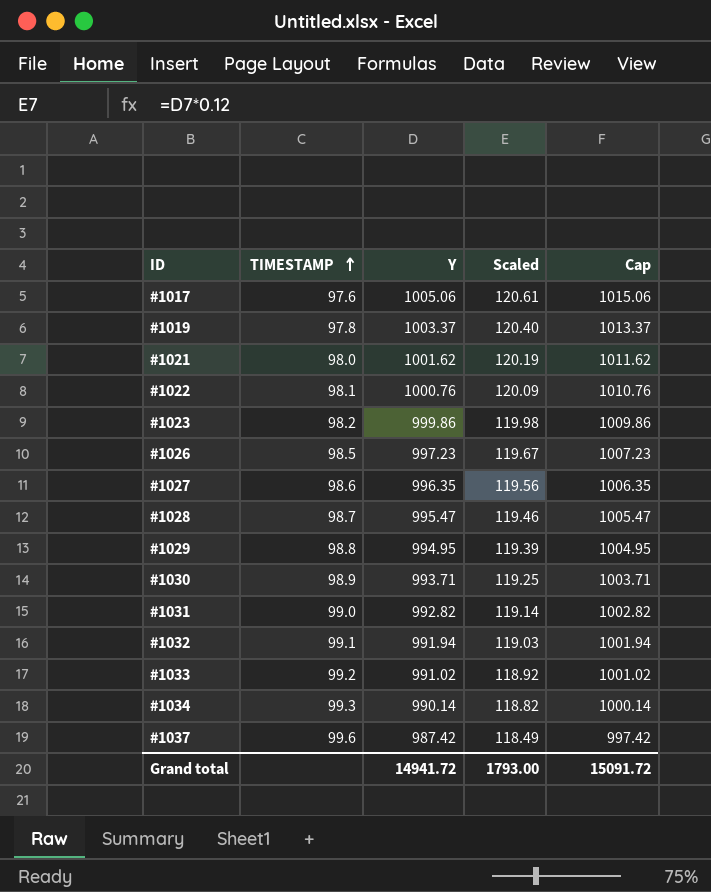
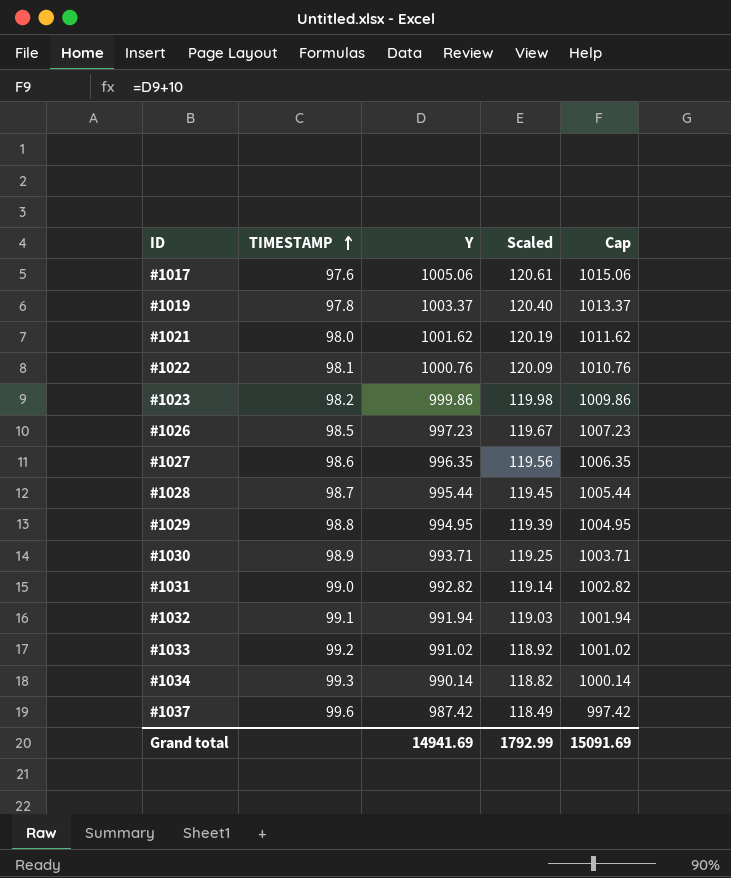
#1028 | Y: 995.47 -> 995.44
#1028 | Scaled: 119.46 -> 119.45
#1028 | Cap: 1005.47 -> 1005.44
Grand total | Y: 14941.72 -> 14941.69
Grand total | Scaled: 1793.00 -> 1792.99
Grand total | Cap: 15091.72 -> 15091.69

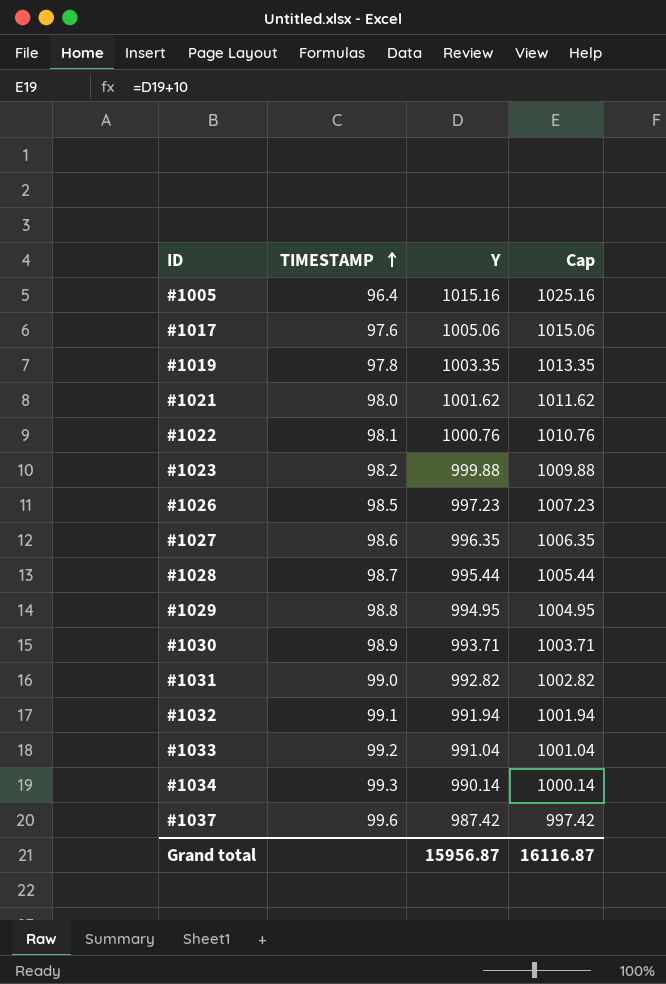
column Scaled | formula: [Y] * 0.12 -> none
row #1005: none -> 96.4 | 1015.16 | 1025.16
#1019 | Y: 1003.37 -> 1003.35
#1019 | Cap: 1013.37 -> 1013.35
#1023 | Y: 999.86 -> 999.88
#1023 | Cap: 1009.86 -> 1009.88
#1033 | Y: 991.02 -> 991.04
#1033 | Cap: 1001.02 -> 1001.04
Grand total | Y: 14941.69 -> 15956.87
Grand total | Cap: 15091.69 -> 16116.87

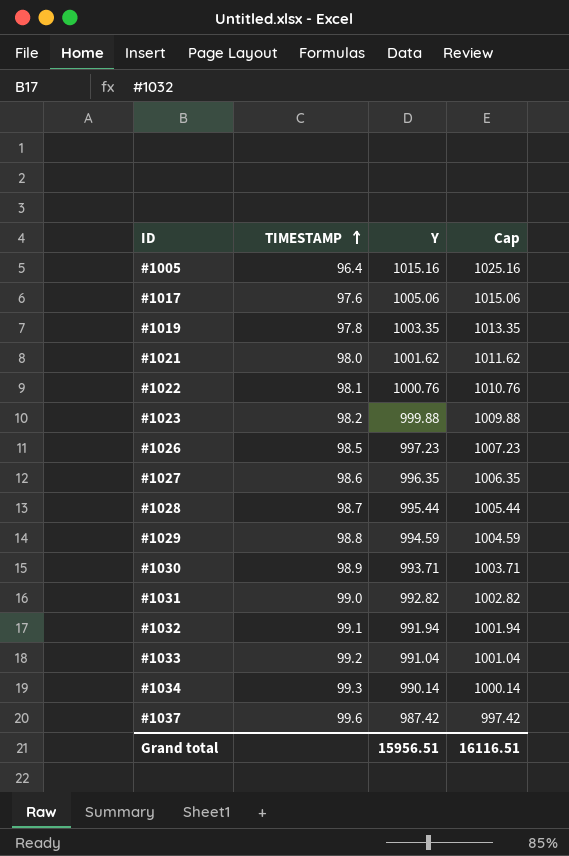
#1029 | Y: 994.95 -> 994.59
#1029 | Cap: 1004.95 -> 1004.59
Grand total | Y: 15956.87 -> 15956.51
Grand total | Cap: 16116.87 -> 16116.51

